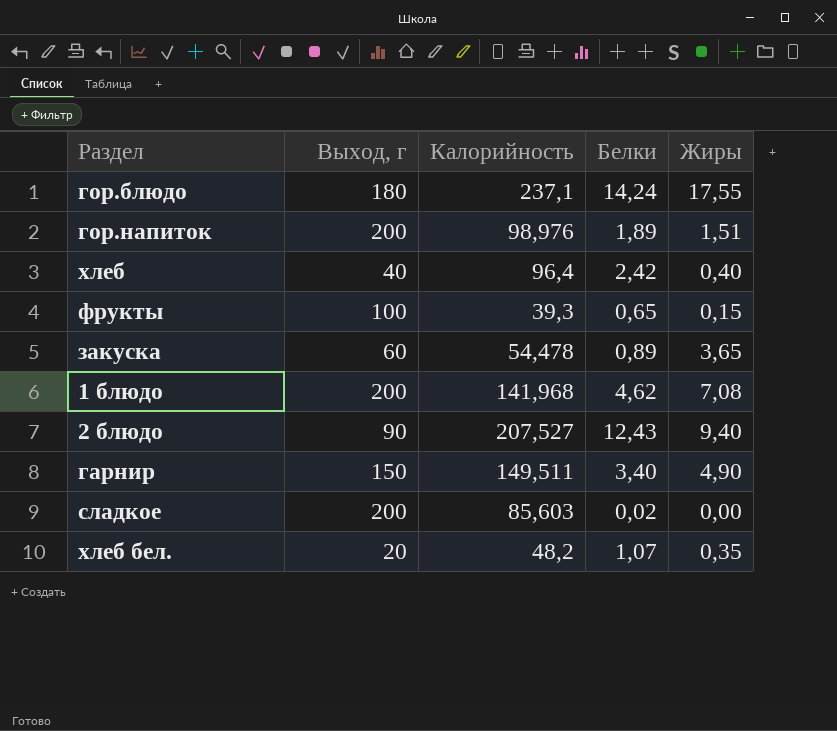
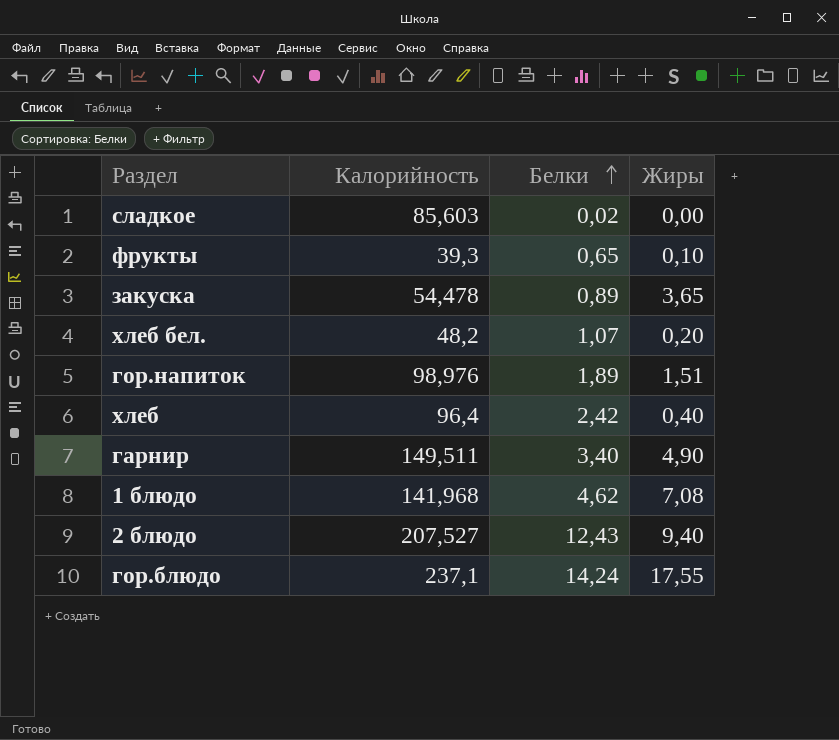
row order: none -> Белки ascending
column Выход, г | position: 2 -> none
фрукты | Жиры: 0,15 -> 0,10
хлеб бел. | Жиры: 0,35 -> 0,20

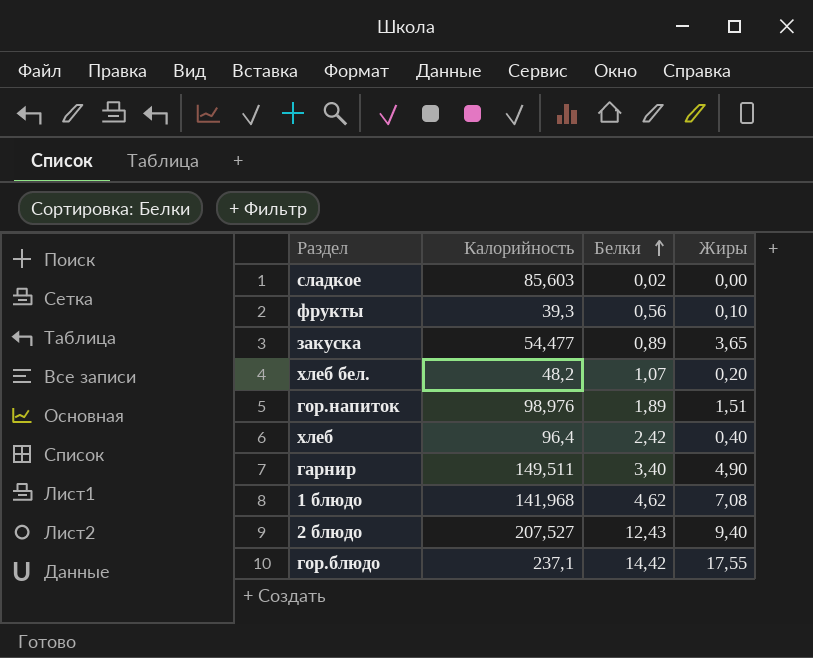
фрукты | Белки: 0,65 -> 0,56
закуска | Калорийность: 54,478 -> 54,477
гор.блюдо | Белки: 14,24 -> 14,42

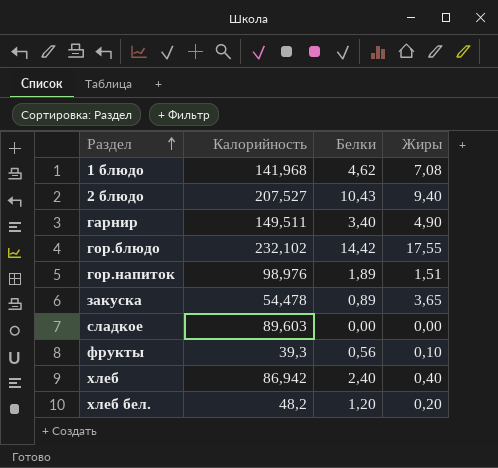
row order: Белки ascending -> Раздел ascending
2 блюдо | Белки: 12,43 -> 10,43
гор.блюдо | Калорийность: 237,1 -> 232,102
закуска | Калорийность: 54,477 -> 54,478
сладкое | Калорийность: 85,603 -> 89,603
сладкое | Белки: 0,02 -> 0,00
хлеб | Калорийность: 96,4 -> 86,942
хлеб | Белки: 2,42 -> 2,40
хлеб бел. | Белки: 1,07 -> 1,20

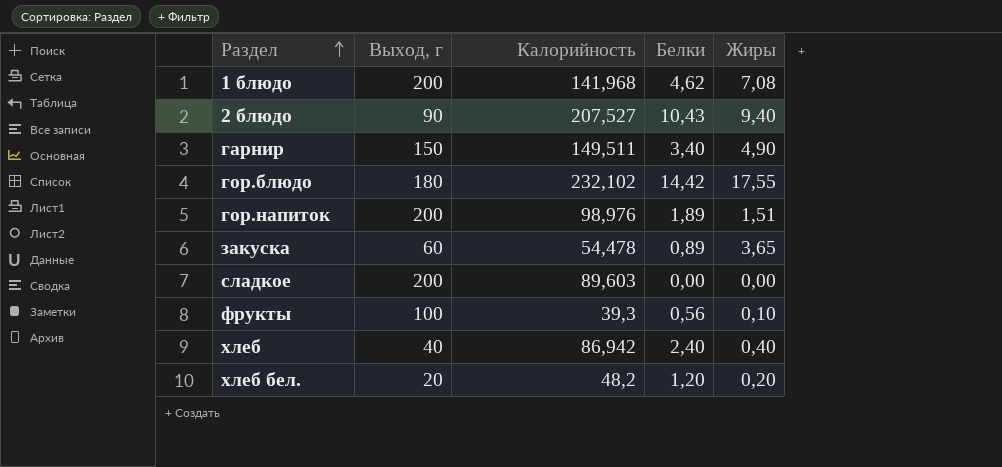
column Выход, г | position: none -> 2

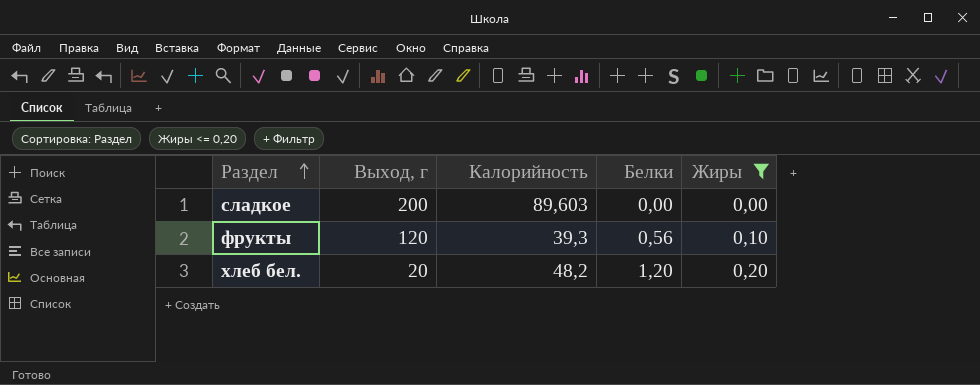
filter: none -> Жиры <= 0,20
фрукты | Выход, г: 100 -> 120

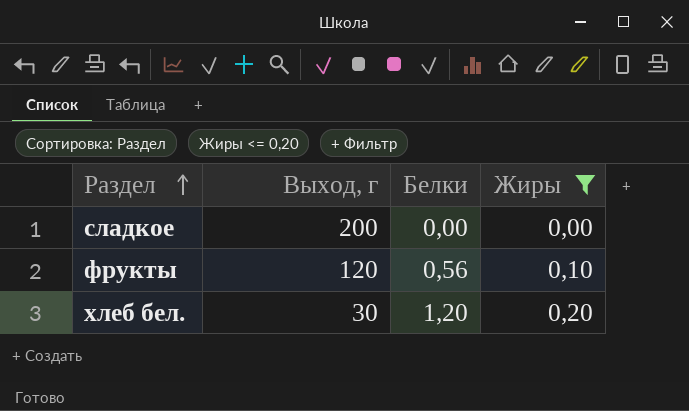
column Калорийность | position: 3 -> none
хлеб бел. | Выход, г: 20 -> 30

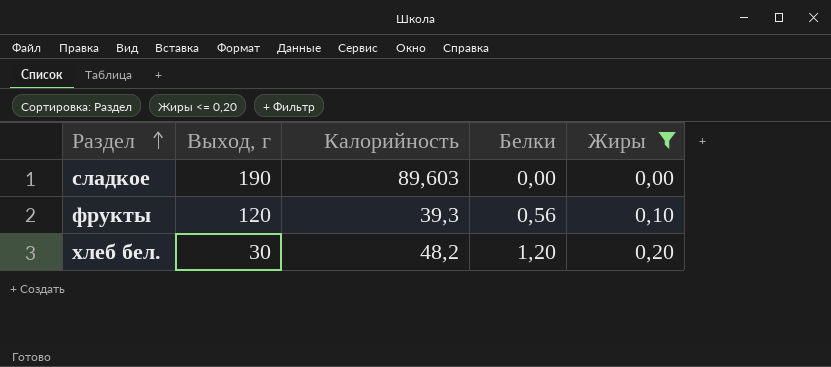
column Калорийность | position: none -> 3
сладкое | Выход, г: 200 -> 190

